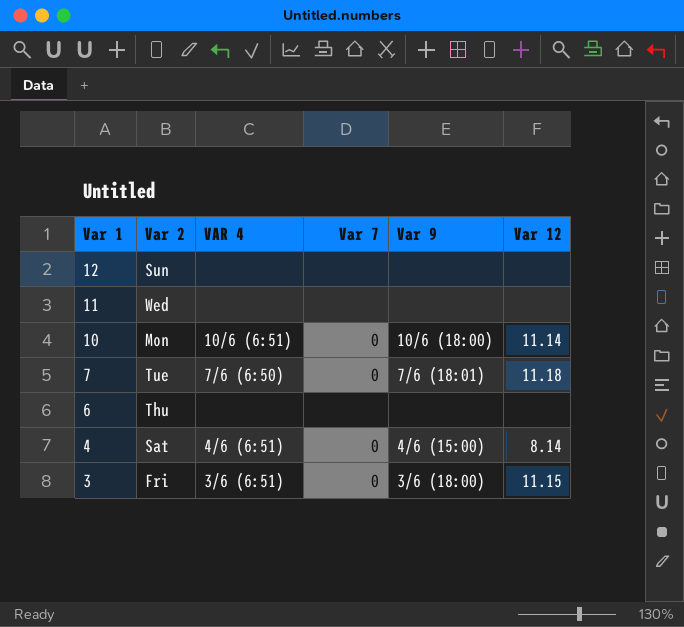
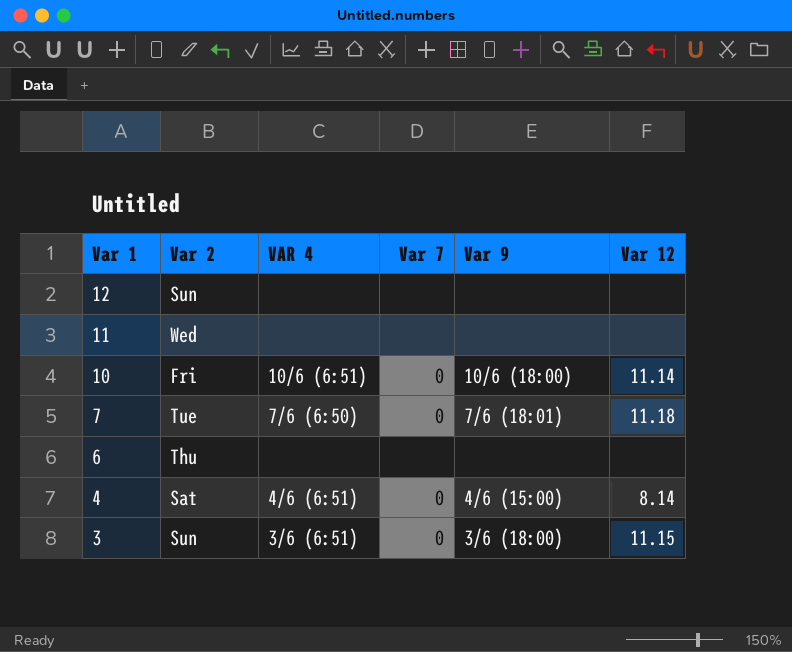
10 | Var 2: Mon -> Fri
3 | Var 2: Fri -> Sun

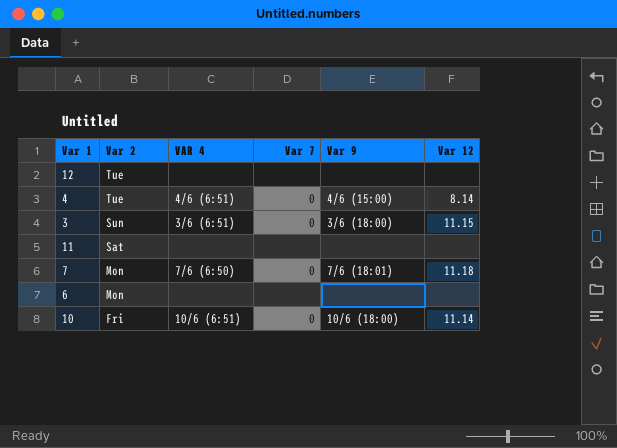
row order: Var 1 descending -> Var 2 descending
12 | Var 2: Sun -> Tue
4 | Var 2: Sat -> Tue
11 | Var 2: Wed -> Sat
7 | Var 2: Tue -> Mon
6 | Var 2: Thu -> Mon

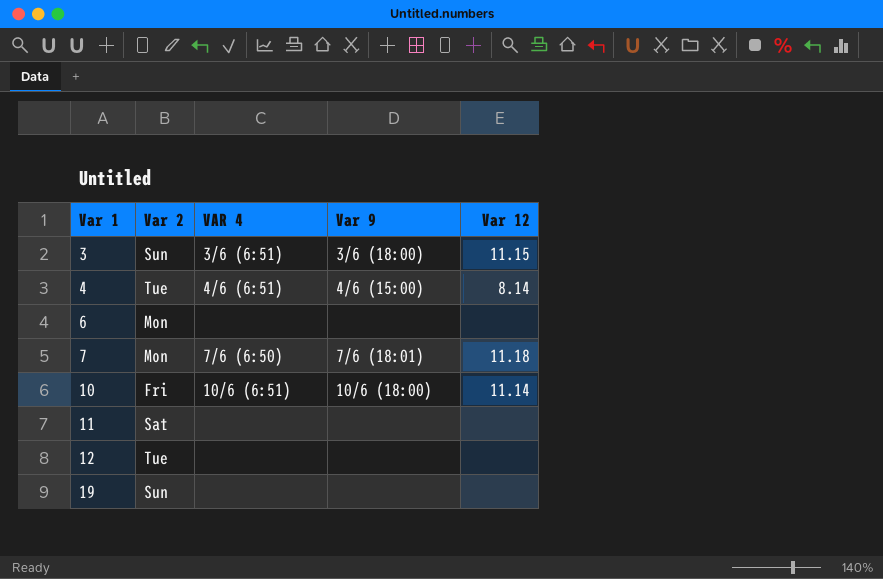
row order: Var 2 descending -> Var 1 ascending
column Var 7 | position: 4 -> none
row 19: none -> Sun | none | none | none

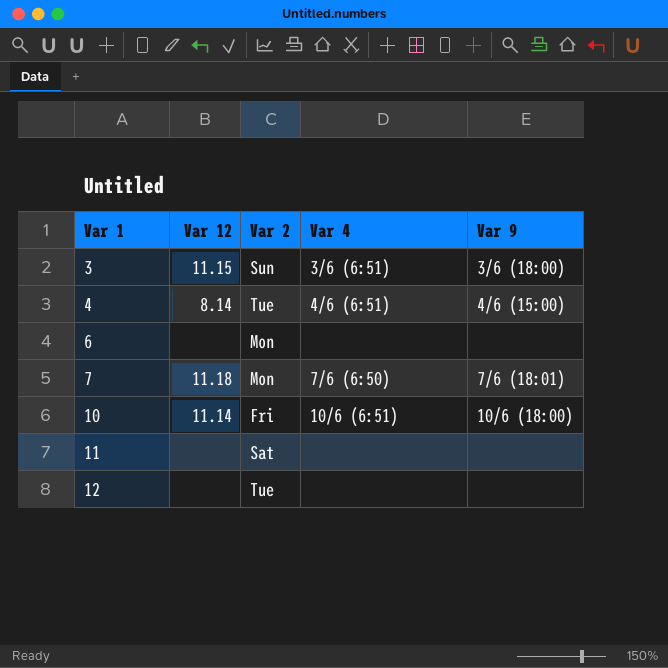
column Var 12 | position: 5 -> 2
column name: VAR 4 -> Var 4
row 19: Sun | none | none | none -> none

